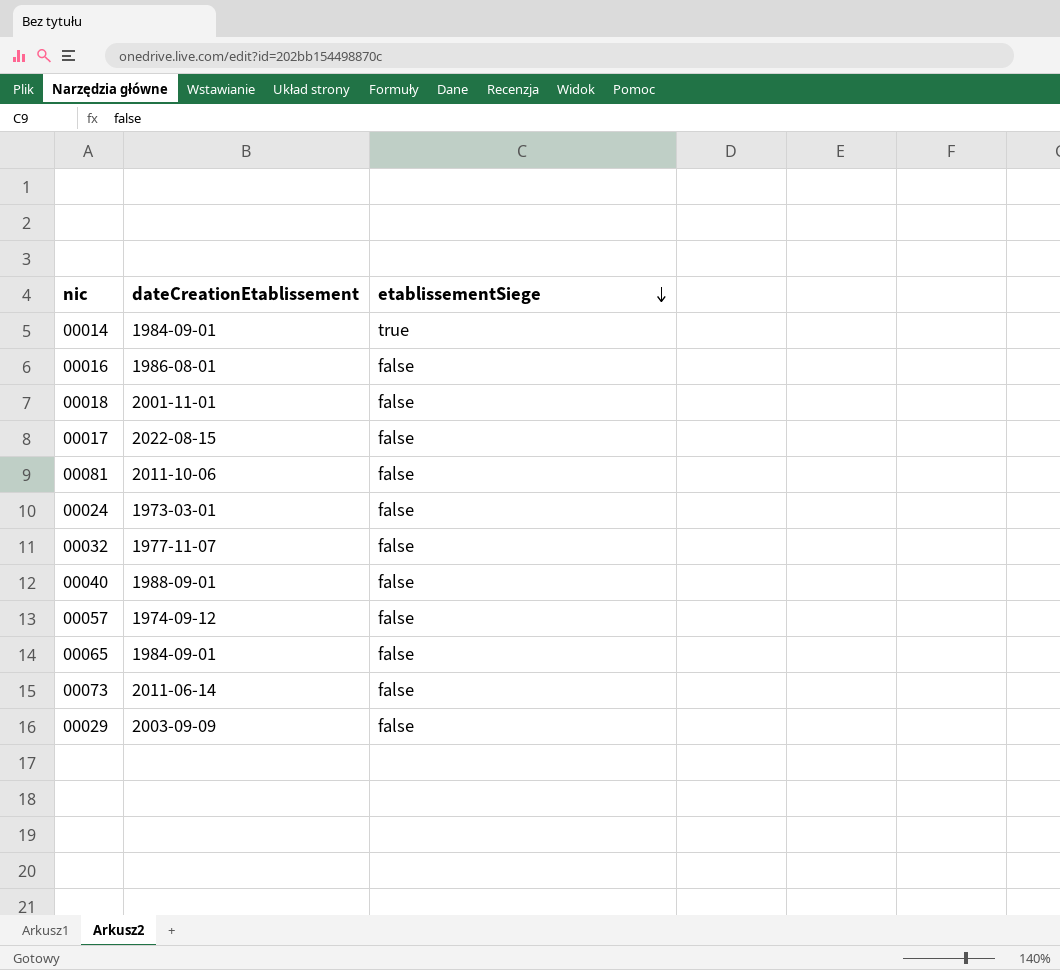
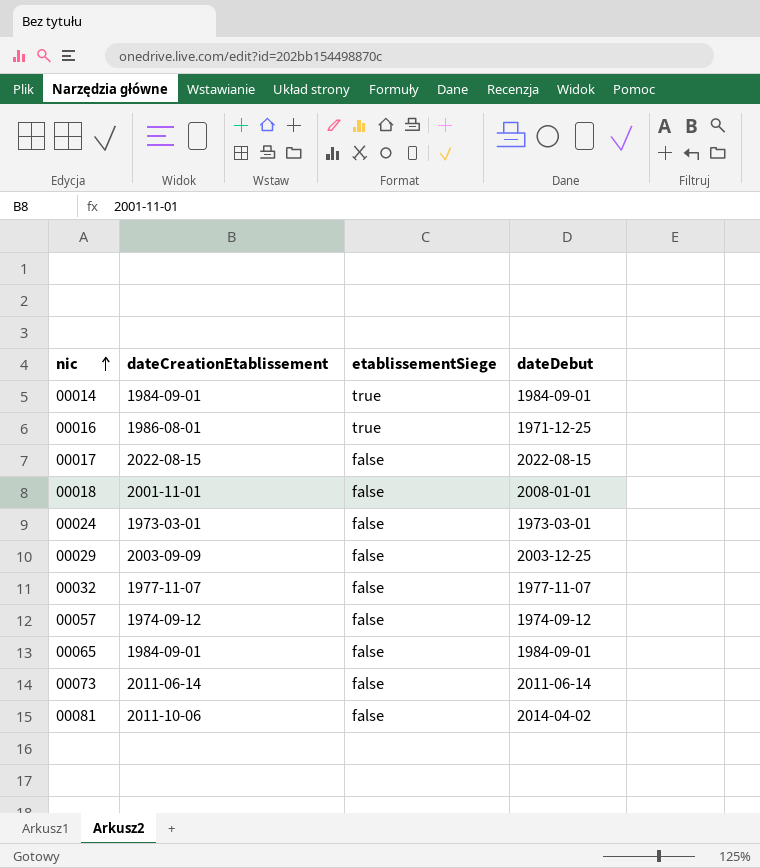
row order: etablissementSiege descending -> nic ascending
column dateDebut | position: none -> 4
row 00040: 1988-09-01 | false -> none
00016 | etablissementSiege: false -> true

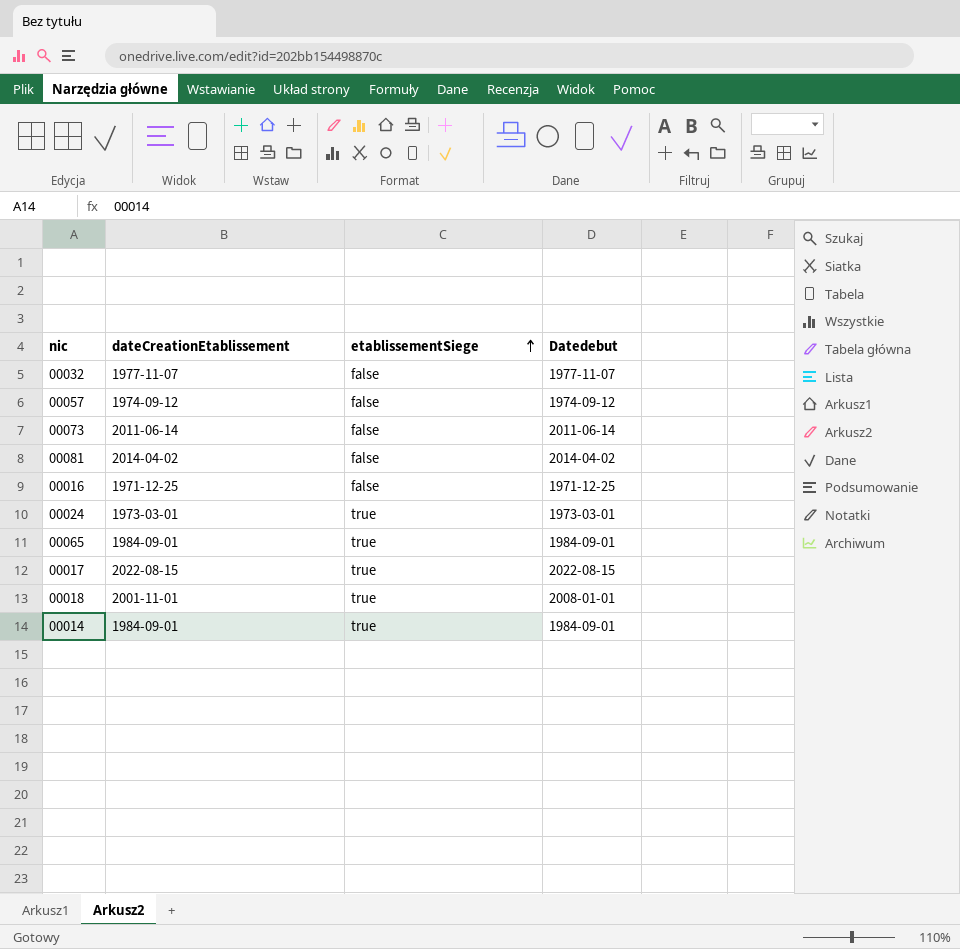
row order: nic ascending -> etablissementSiege ascending
column name: dateDebut -> Datedebut
row 00029: 2003-09-09 | false | 2003-12-25 -> none
00081 | dateCreationEtablissement: 2011-10-06 -> 2014-04-02
00016 | dateCreationEtablissement: 1986-08-01 -> 1971-12-25
00016 | etablissementSiege: true -> false
00024 | etablissementSiege: false -> true
00065 | etablissementSiege: false -> true
00017 | etablissementSiege: false -> true
00018 | etablissementSiege: false -> true

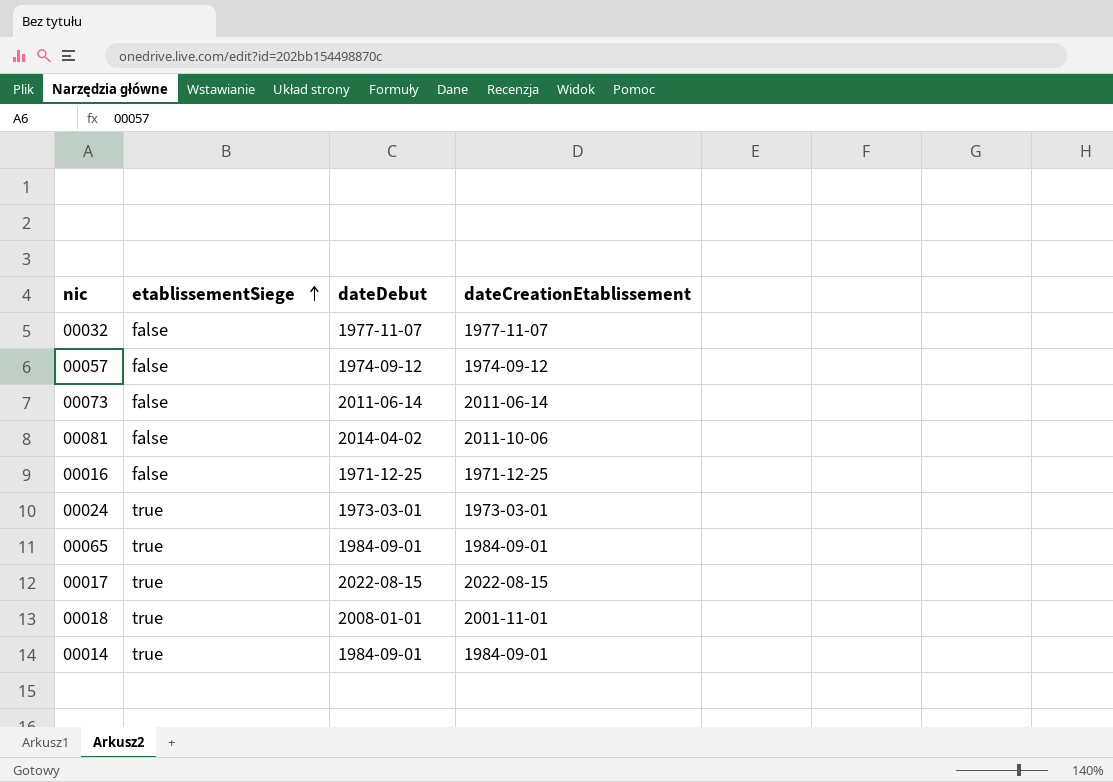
column name: Datedebut -> dateDebut
column dateCreationEtablissement | position: 2 -> 4
00081 | dateCreationEtablissement: 2014-04-02 -> 2011-10-06

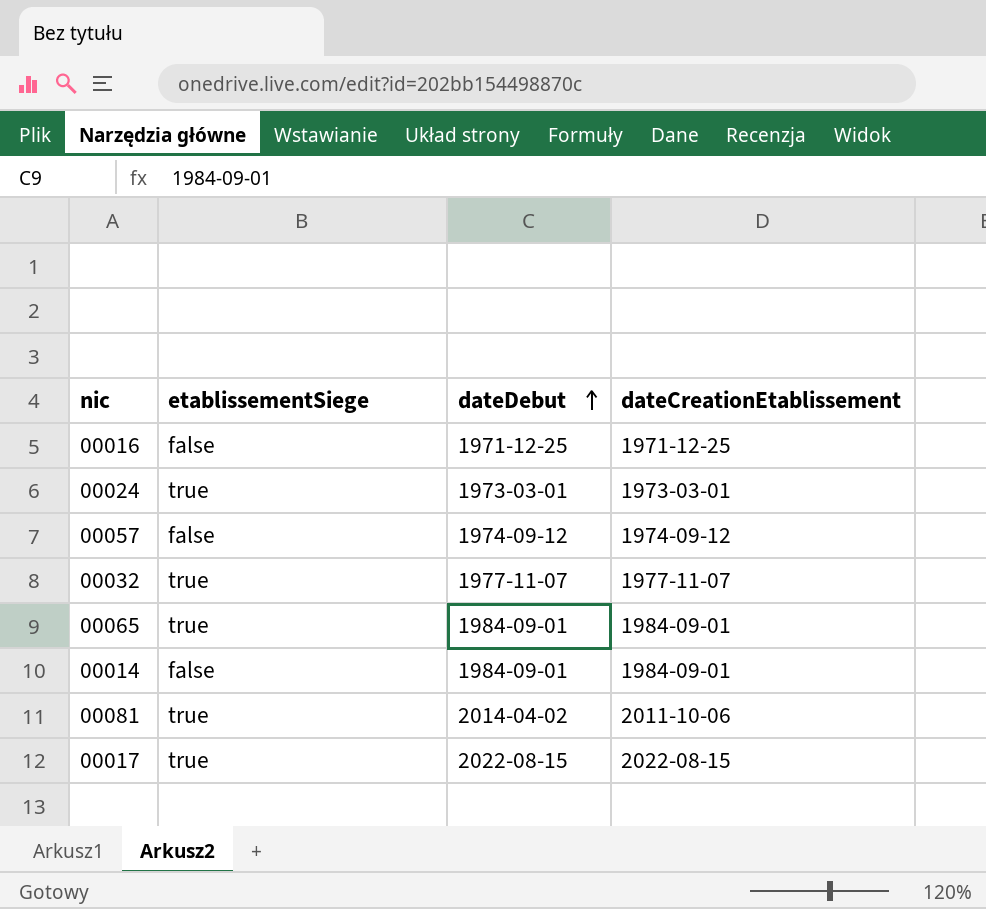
row order: etablissementSiege ascending -> dateDebut ascending
row 00073: false | 2011-06-14 | 2011-06-14 -> none
row 00018: true | 2008-01-01 | 2001-11-01 -> none
00032 | etablissementSiege: false -> true
00014 | etablissementSiege: true -> false
00081 | etablissementSiege: false -> true

